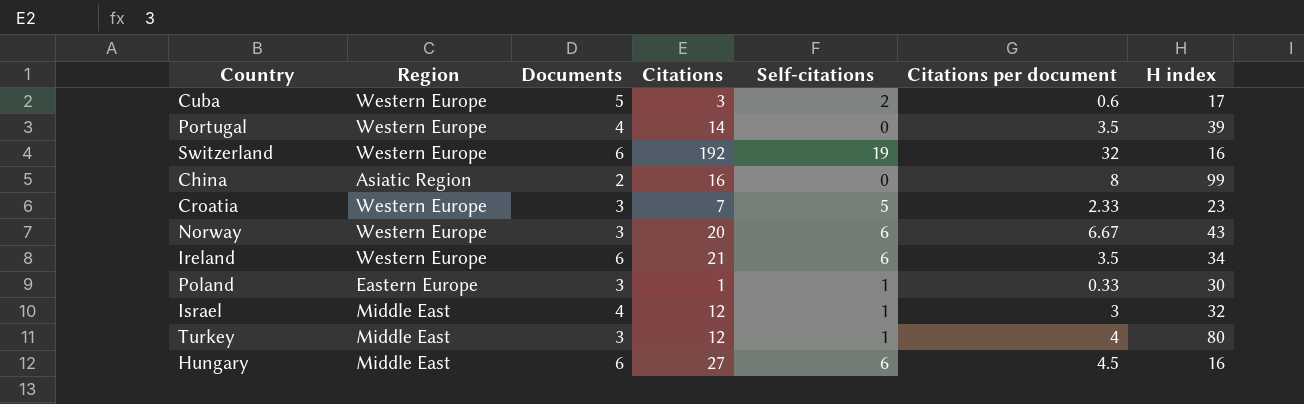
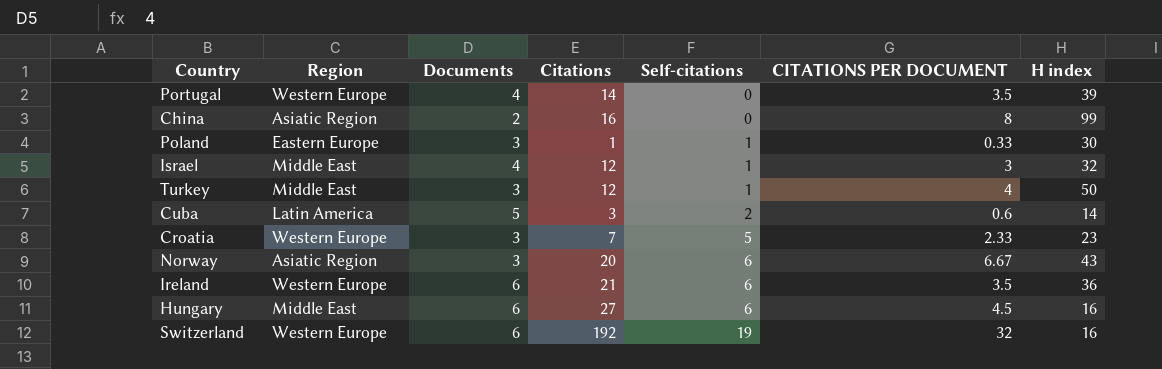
row order: none -> Self-citations ascending
column name: Citations per document -> CITATIONS PER DOCUMENT
Turkey | H index: 80 -> 50
Cuba | Region: Western Europe -> Latin America
Cuba | H index: 17 -> 14
Norway | Region: Western Europe -> Asiatic Region
Ireland | H index: 34 -> 36

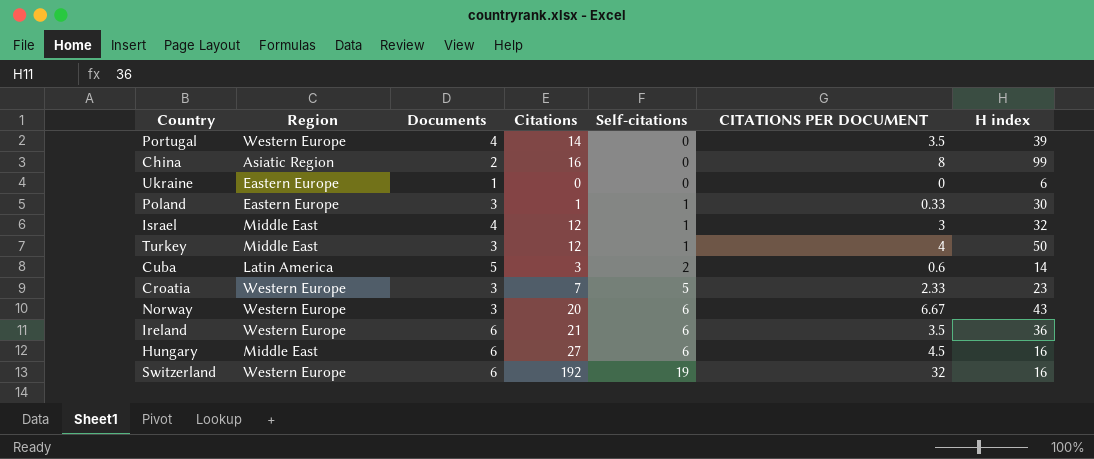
row Ukraine: none -> Eastern Europe | 1 | 0 | 0 | 0 | 6
Norway | Region: Asiatic Region -> Western Europe

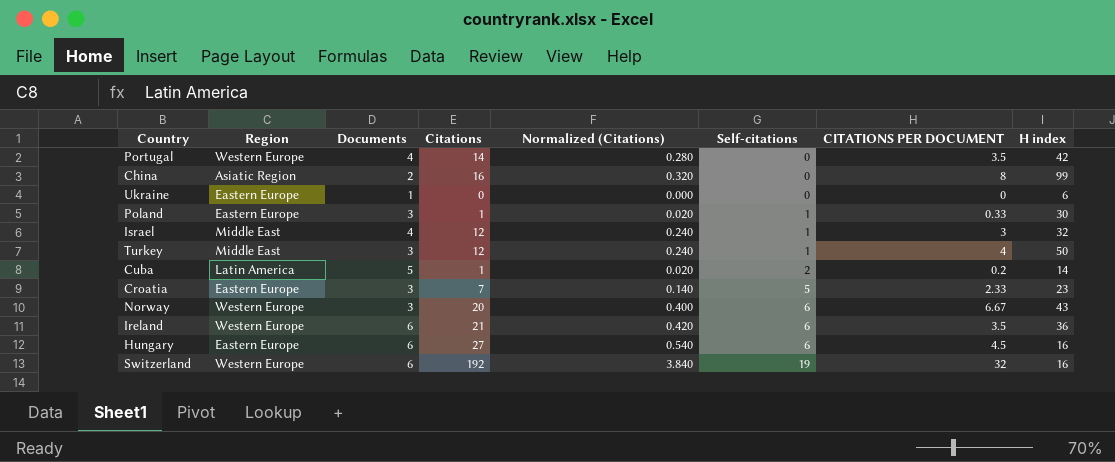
column Normalized (Citations) | formula: none -> [Citations] * 0.02
Portugal | H index: 39 -> 42
Cuba | Citations: 3 -> 1
Cuba | CITATIONS PER DOCUMENT: 0.6 -> 0.2
Croatia | Region: Western Europe -> Eastern Europe
Hungary | Region: Middle East -> Eastern Europe

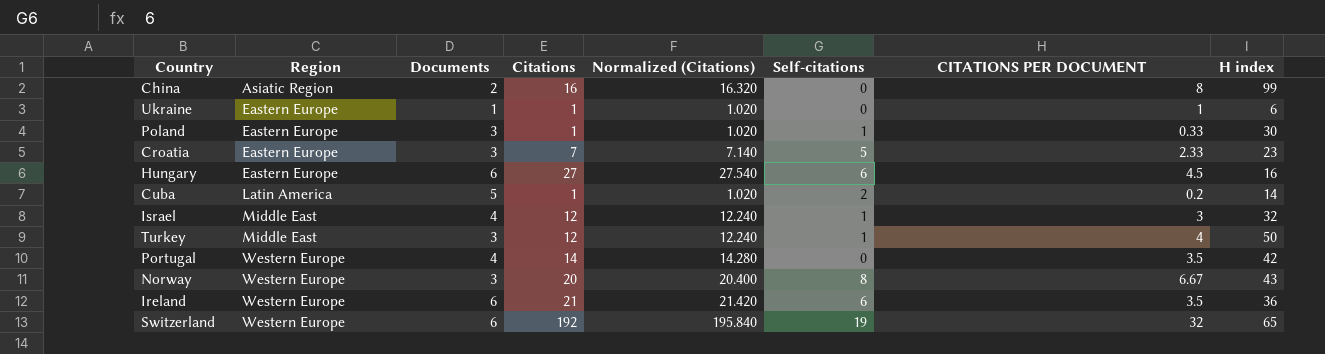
row order: Self-citations ascending -> Region ascending
column Normalized (Citations) | formula: [Citations] * 0.02 -> [Citations] * 1.02
Ukraine | Citations: 0 -> 1
Ukraine | CITATIONS PER DOCUMENT: 0 -> 1
Norway | Self-citations: 6 -> 8
Switzerland | H index: 16 -> 65

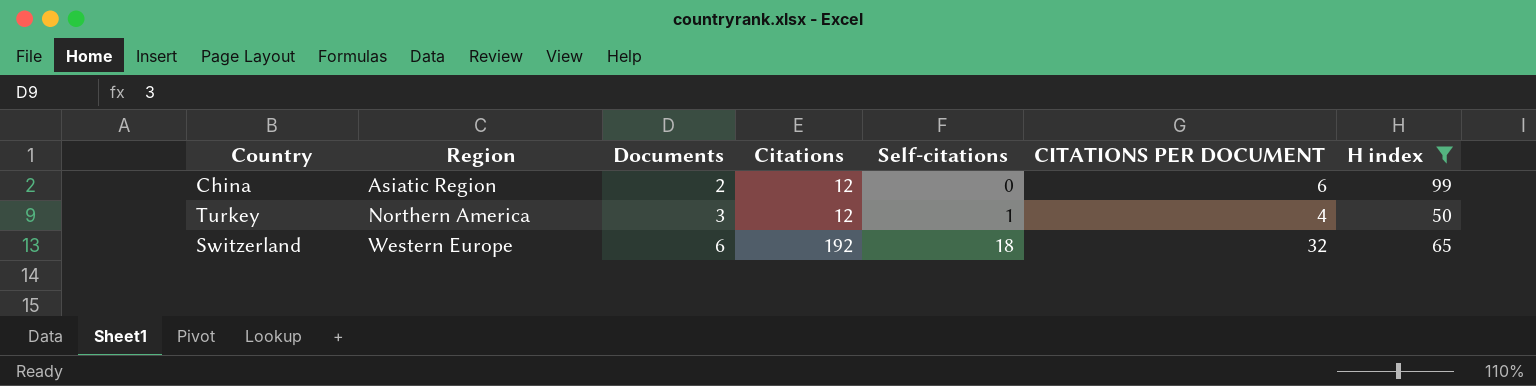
filter: none -> H index >= 50
column Normalized (Citations) | formula: [Citations] * 1.02 -> none
China | Citations: 16 -> 12
China | CITATIONS PER DOCUMENT: 8 -> 6
Turkey | Region: Middle East -> Northern America
Switzerland | Self-citations: 19 -> 18

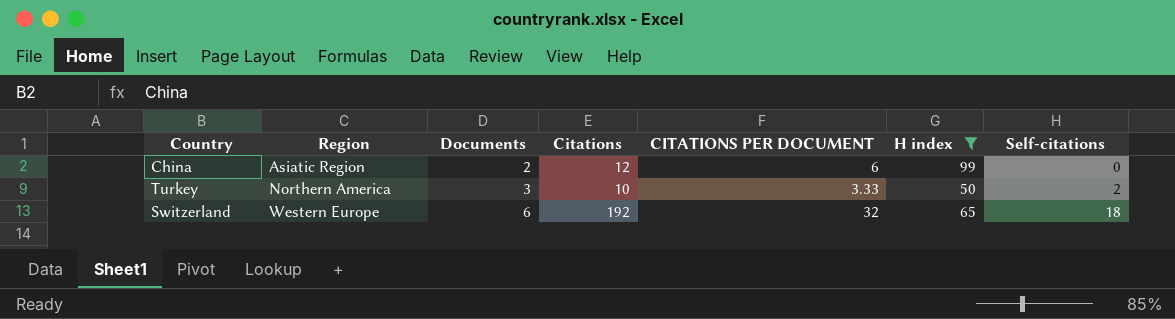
column Self-citations | position: 5 -> 7
Turkey | Citations: 12 -> 10
Turkey | CITATIONS PER DOCUMENT: 4 -> 3.33
Turkey | Self-citations: 1 -> 2

